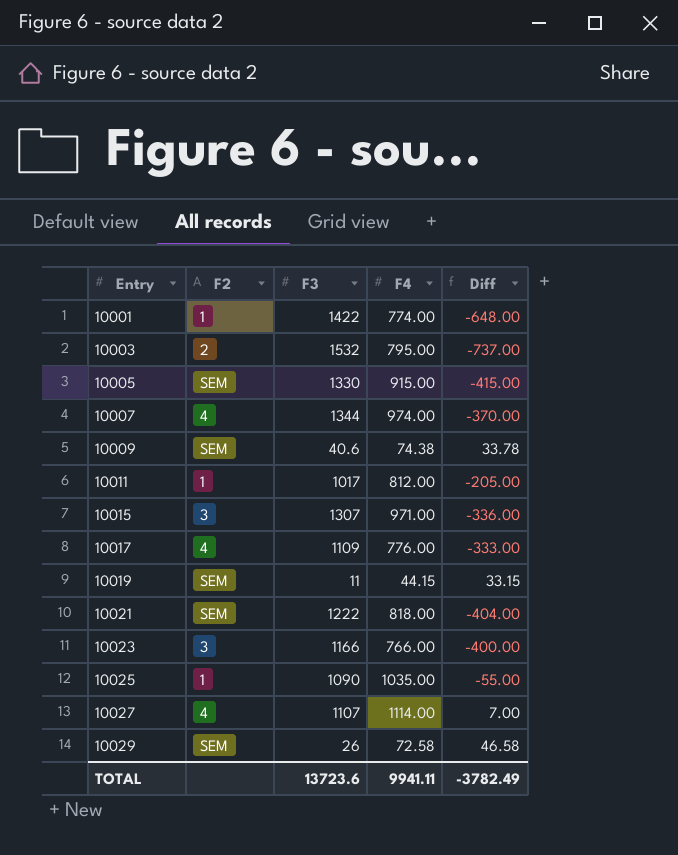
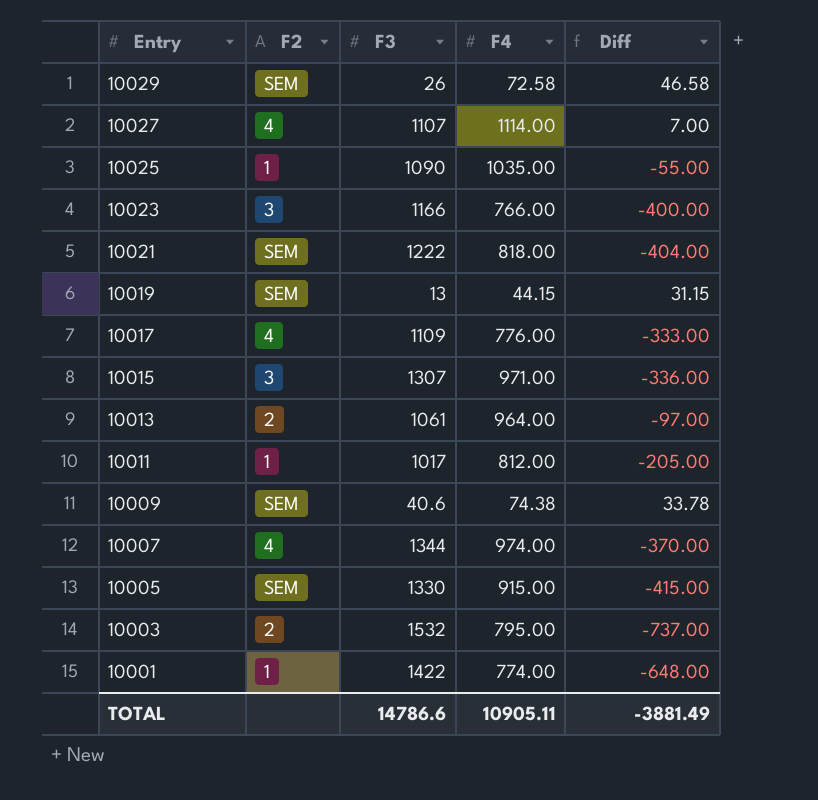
row order: Entry ascending -> Entry descending
10019 | F3: 11 -> 13
10019 | Diff: 33.15 -> 31.15
row 10013: none -> 2 | 1061 | 964.00 | -97.00
TOTAL | F3: 13723.6 -> 14786.6
TOTAL | F4: 9941.11 -> 10905.11
TOTAL | Diff: -3782.49 -> -3881.49

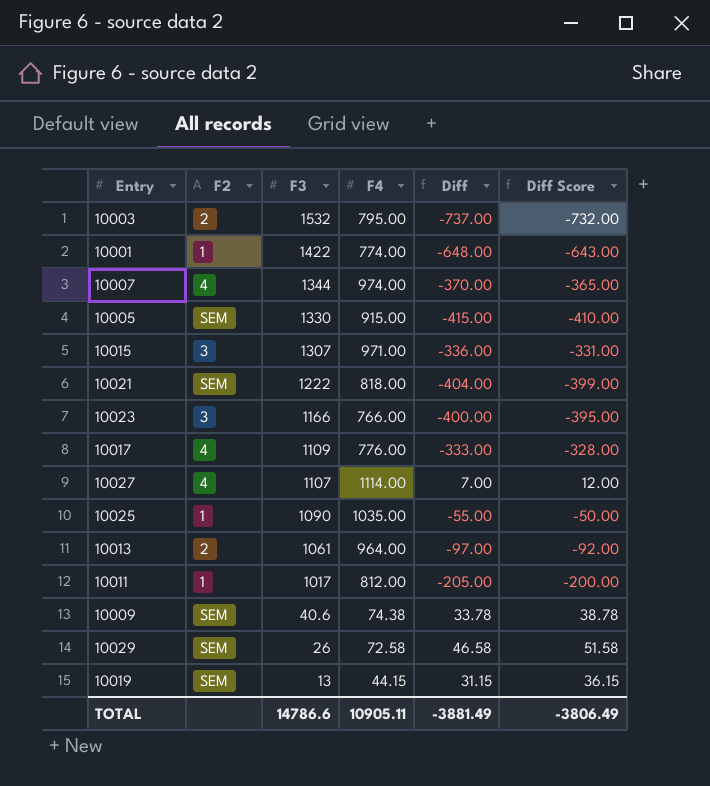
row order: Entry descending -> F3 descending
column Diff Score | formula: none -> [Diff] + 5

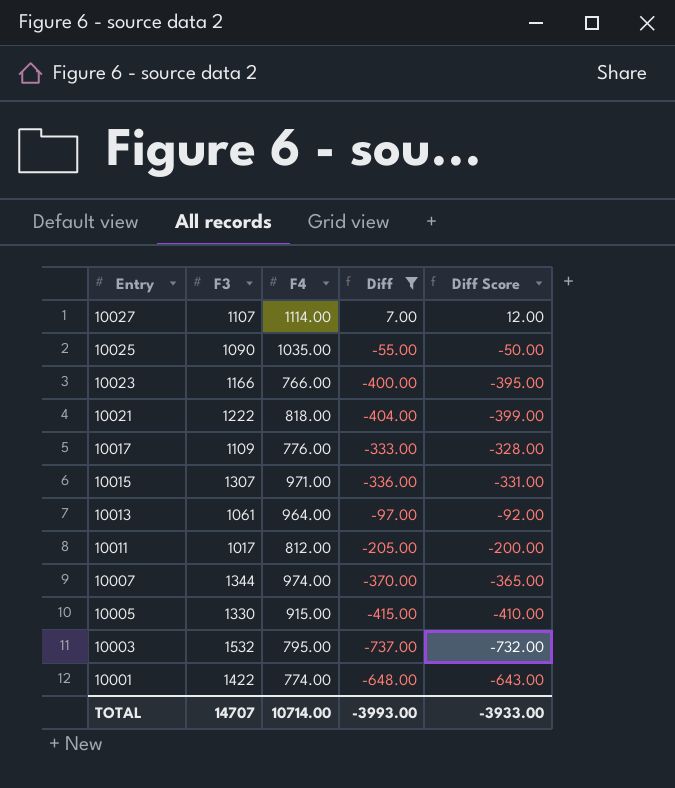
filter: none -> Diff <= 7.00
row order: F3 descending -> Entry descending
column F2 | position: 2 -> none
TOTAL | F3: 14786.6 -> 14707
TOTAL | F4: 10905.11 -> 10714.00
TOTAL | Diff: -3881.49 -> -3993.00
TOTAL | Diff Score: -3806.49 -> -3933.00

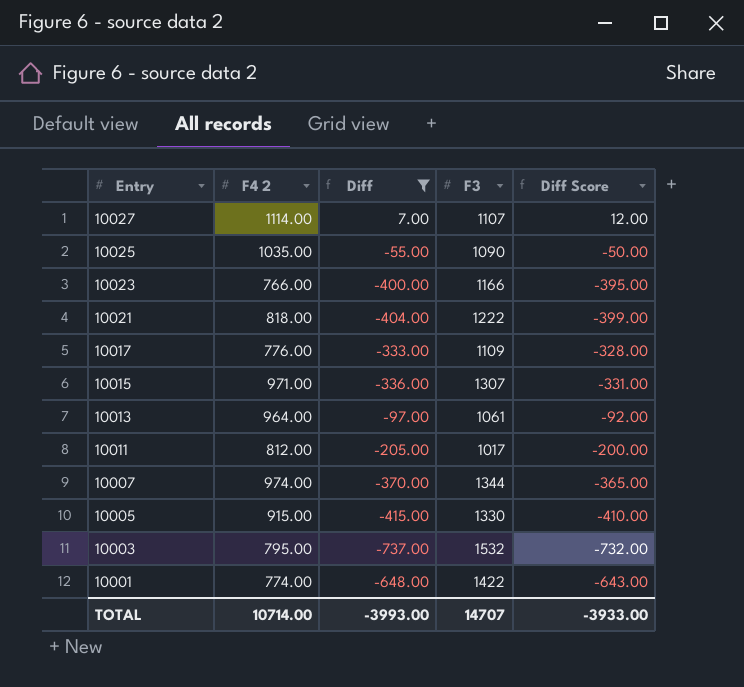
column name: F4 -> F4 2
column F3 | position: 2 -> 4

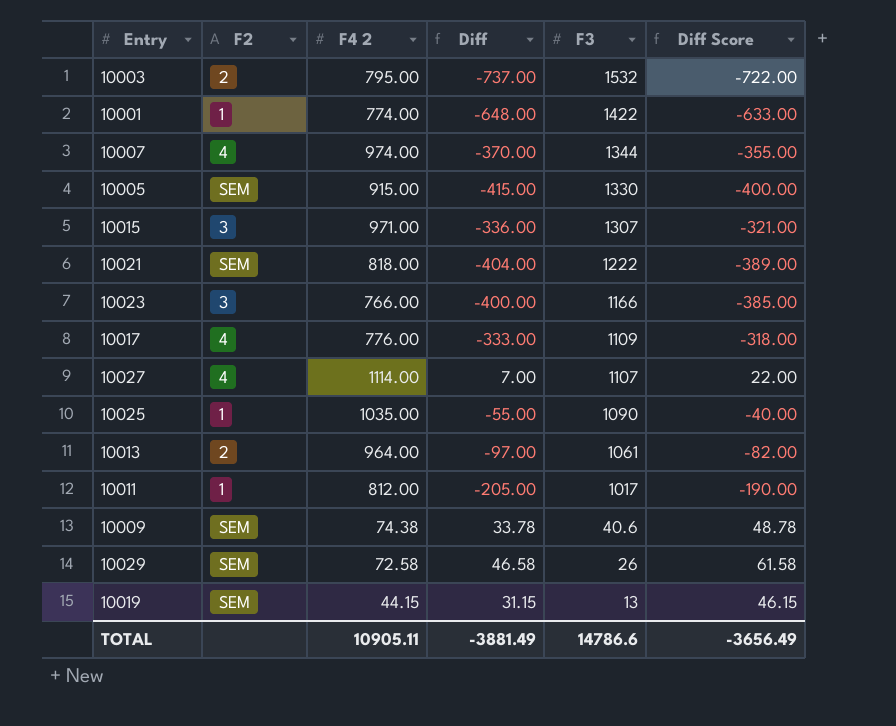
filter: Diff <= 7.00 -> none
row order: Entry descending -> F3 descending
column F2 | position: none -> 2
column Diff Score | formula: [Diff] + 5 -> [Diff] + 15
TOTAL | F4 2: 10714.00 -> 10905.11
TOTAL | Diff: -3993.00 -> -3881.49
TOTAL | F3: 14707 -> 14786.6
TOTAL | Diff Score: -3933.00 -> -3656.49

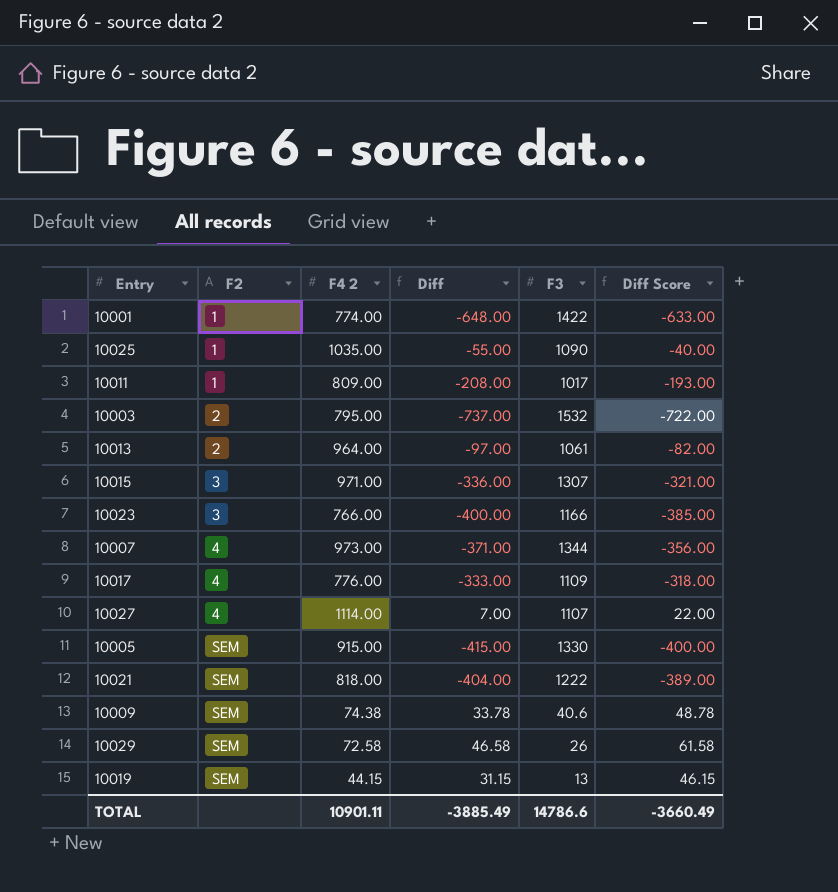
row order: F3 descending -> F2 ascending
10011 | F4 2: 812.00 -> 809.00
10011 | Diff: -205.00 -> -208.00
10011 | Diff Score: -190.00 -> -193.00
10007 | F4 2: 974.00 -> 973.00
10007 | Diff: -370.00 -> -371.00
10007 | Diff Score: -355.00 -> -356.00
TOTAL | F4 2: 10905.11 -> 10901.11
TOTAL | Diff: -3881.49 -> -3885.49
TOTAL | Diff Score: -3656.49 -> -3660.49

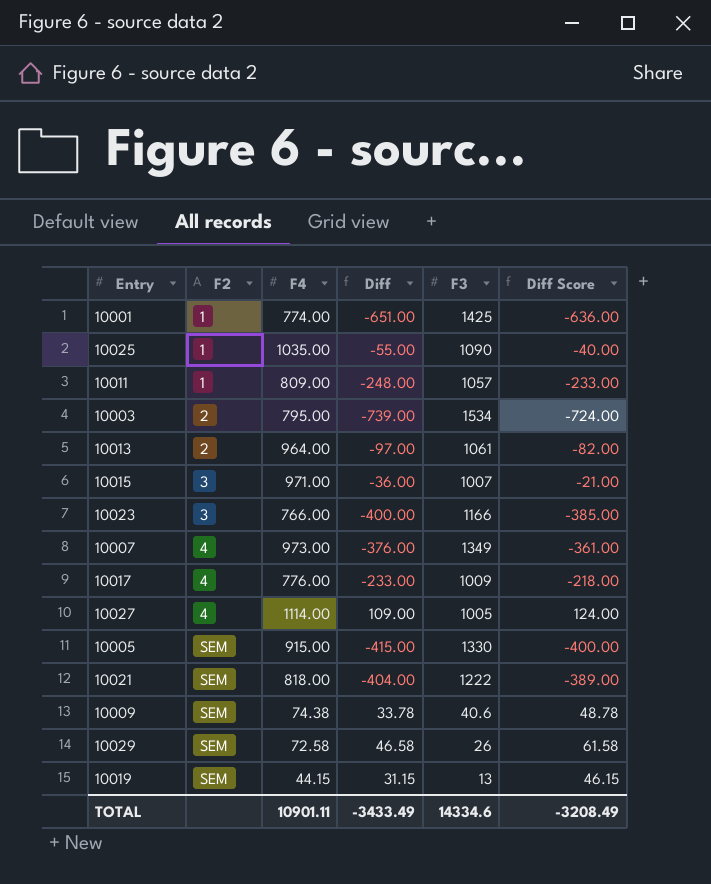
column name: F4 2 -> F4
10001 | Diff: -648.00 -> -651.00
10001 | F3: 1422 -> 1425
10001 | Diff Score: -633.00 -> -636.00
10011 | Diff: -208.00 -> -248.00
10011 | F3: 1017 -> 1057
10011 | Diff Score: -193.00 -> -233.00
10003 | Diff: -737.00 -> -739.00
10003 | F3: 1532 -> 1534
10003 | Diff Score: -722.00 -> -724.00
10015 | Diff: -336.00 -> -36.00
10015 | F3: 1307 -> 1007
10015 | Diff Score: -321.00 -> -21.00
10007 | Diff: -371.00 -> -376.00
10007 | F3: 1344 -> 1349
10007 | Diff Score: -356.00 -> -361.00
10017 | Diff: -333.00 -> -233.00
10017 | F3: 1109 -> 1009
10017 | Diff Score: -318.00 -> -218.00
10027 | Diff: 7.00 -> 109.00
10027 | F3: 1107 -> 1005
10027 | Diff Score: 22.00 -> 124.00
TOTAL | Diff: -3885.49 -> -3433.49
TOTAL | F3: 14786.6 -> 14334.6
TOTAL | Diff Score: -3660.49 -> -3208.49

